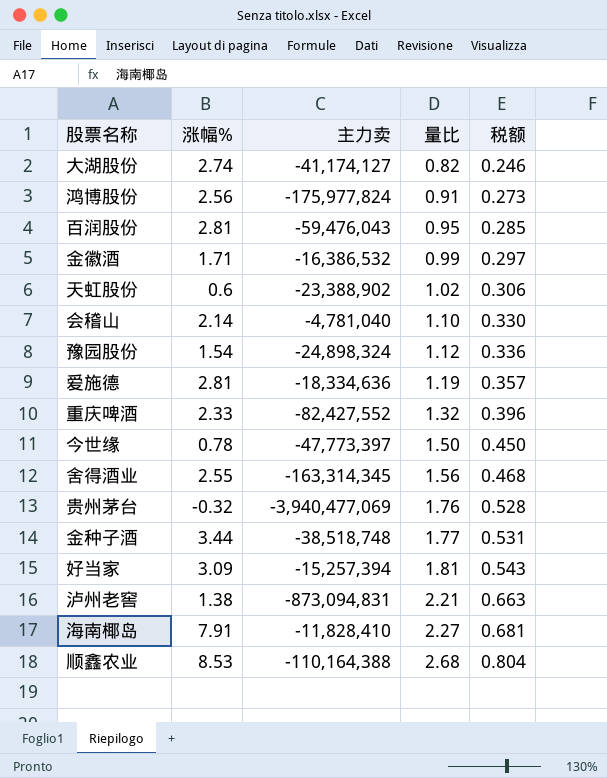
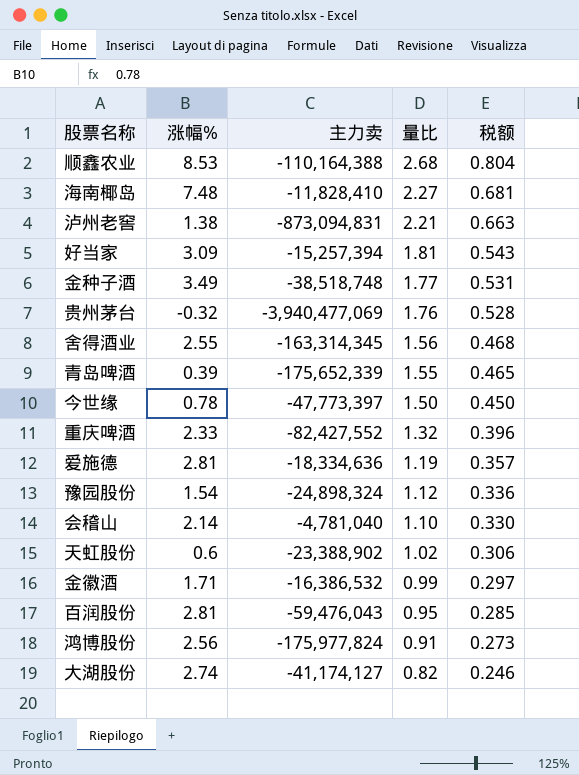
row order: 量比 ascending -> 量比 descending
海南椰岛 | 涨幅%: 7.91 -> 7.48
金种子酒 | 涨幅%: 3.44 -> 3.49
row 青岛啤酒: none -> 0.39 | -175,652,339 | 1.55 | 0.465

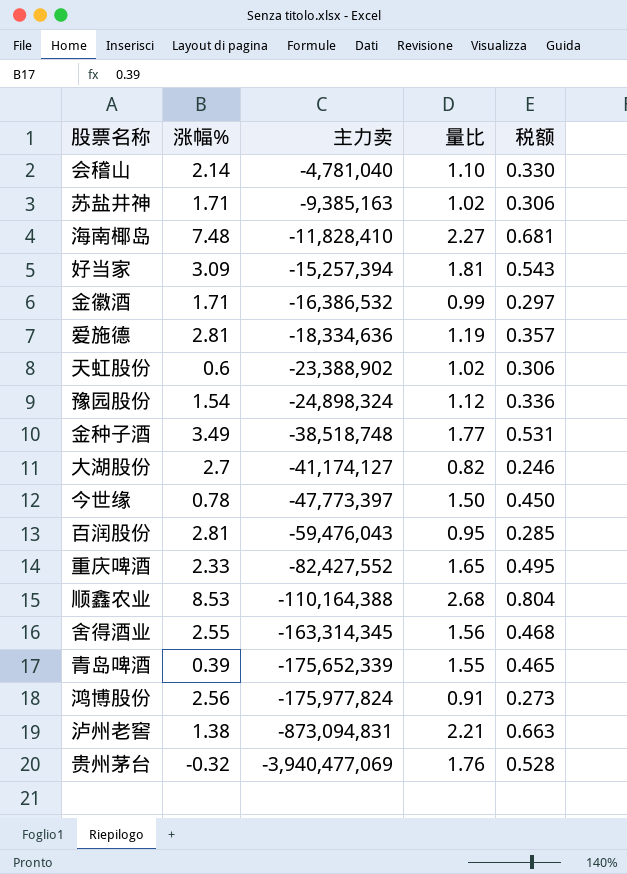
row order: 量比 descending -> 主力卖 descending
row 苏盐井神: none -> 1.71 | -9,385,163 | 1.02 | 0.306
大湖股份 | 涨幅%: 2.74 -> 2.7
重庆啤酒 | 量比: 1.32 -> 1.65
重庆啤酒 | 税额: 0.396 -> 0.495

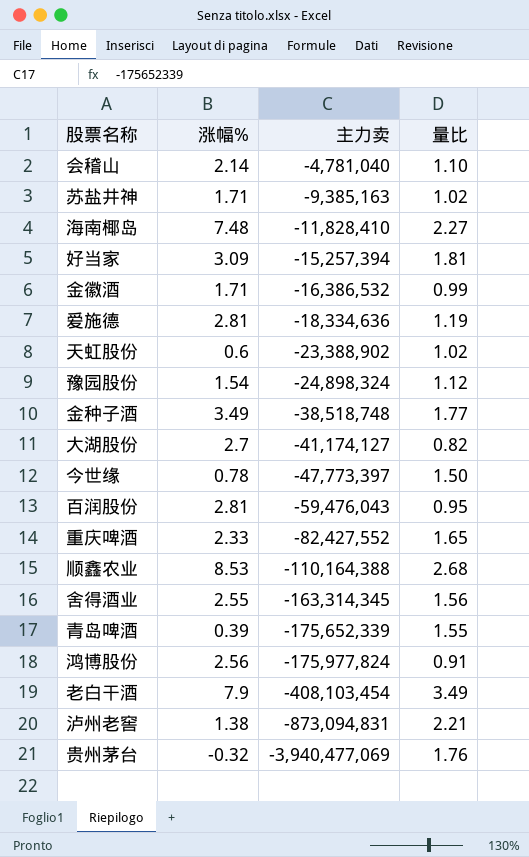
column 税额 | formula: [量比] * 0.3 -> none
row 老白干酒: none -> 7.9 | -408,103,454 | 3.49

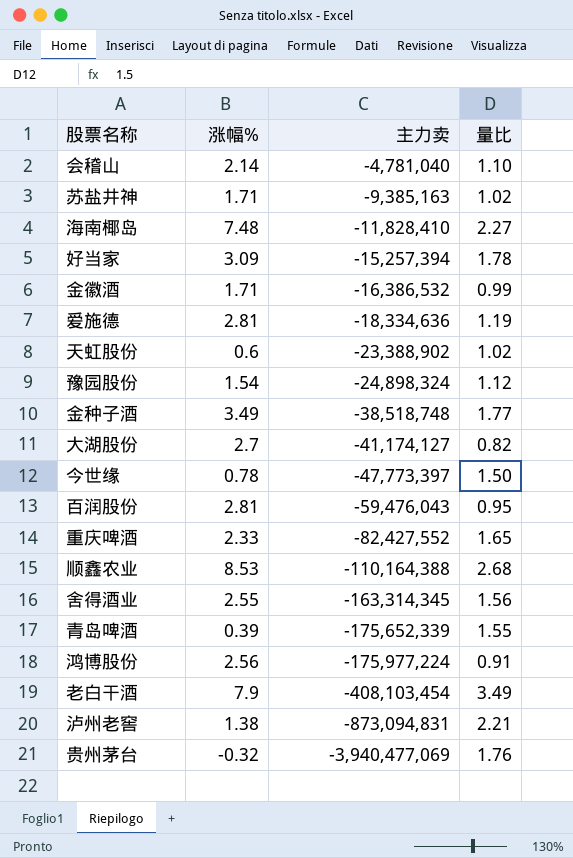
好当家 | 量比: 1.81 -> 1.78
鸿博股份 | 主力卖: -175,977,824 -> -175,977,224

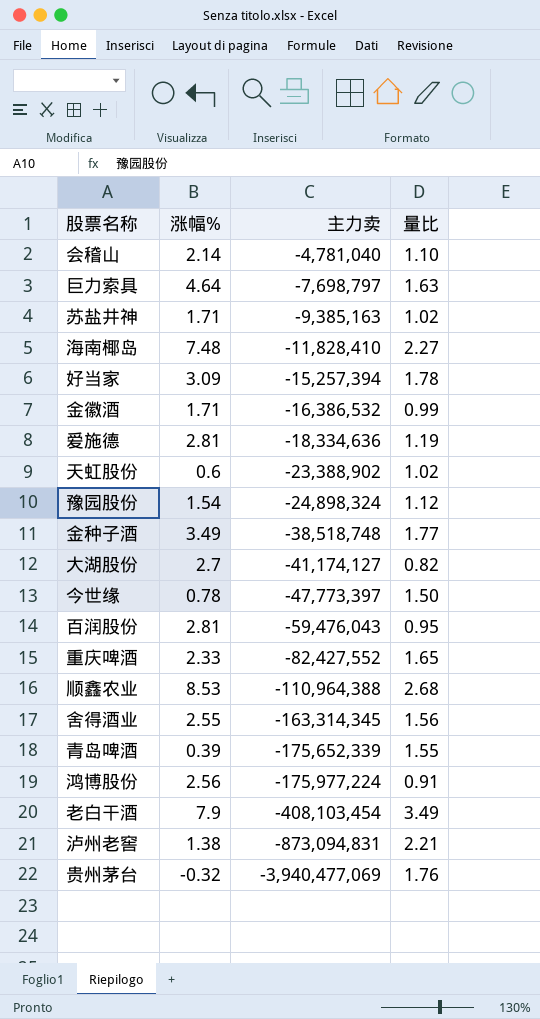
row 巨力索具: none -> 4.64 | -7,698,797 | 1.63
顺鑫农业 | 主力卖: -110,164,388 -> -110,964,388

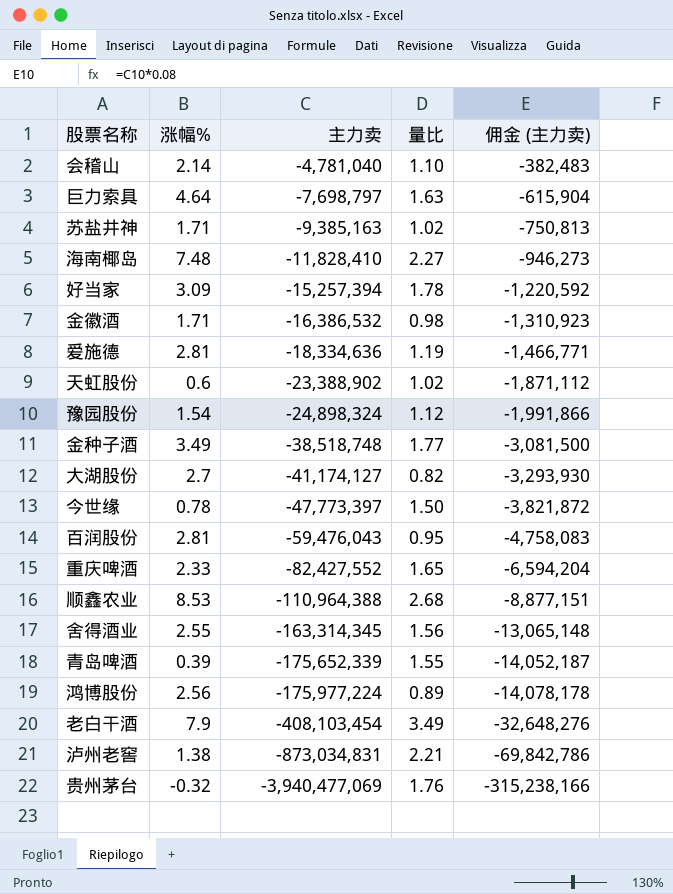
column 佣金 (主力卖) | formula: none -> [主力卖] * 0.08
金徽酒 | 量比: 0.99 -> 0.98
鸿博股份 | 量比: 0.91 -> 0.89
泸州老窖 | 主力卖: -873,094,831 -> -873,034,831

